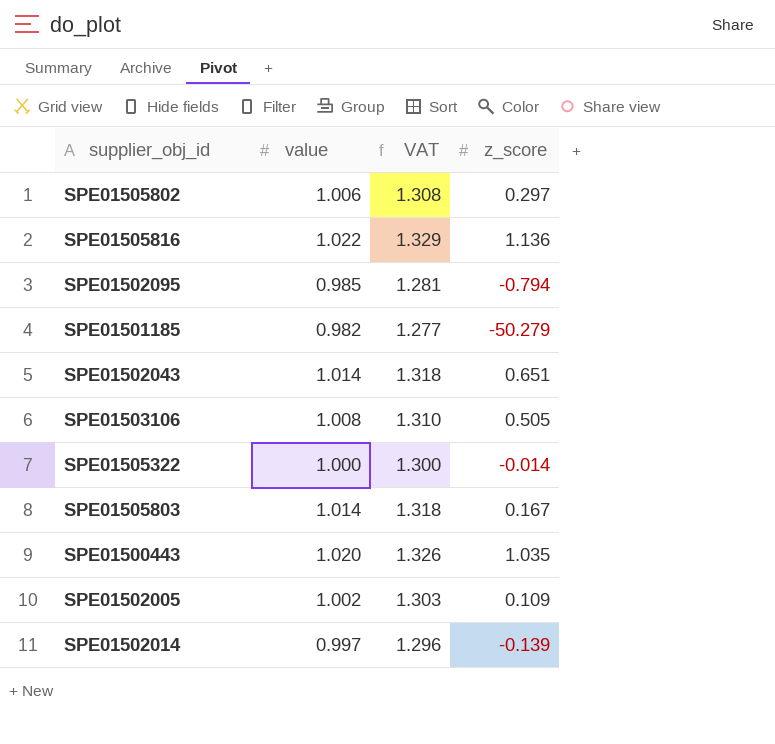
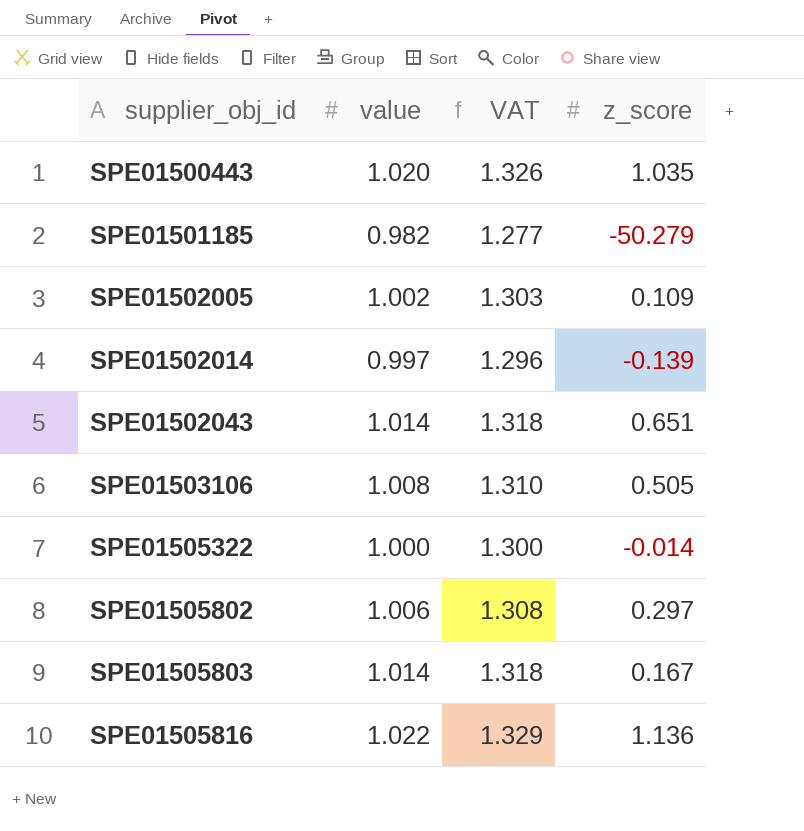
row order: none -> supplier_obj_id ascending
row SPE01502095: 0.985 | 1.281 | -0.794 -> none

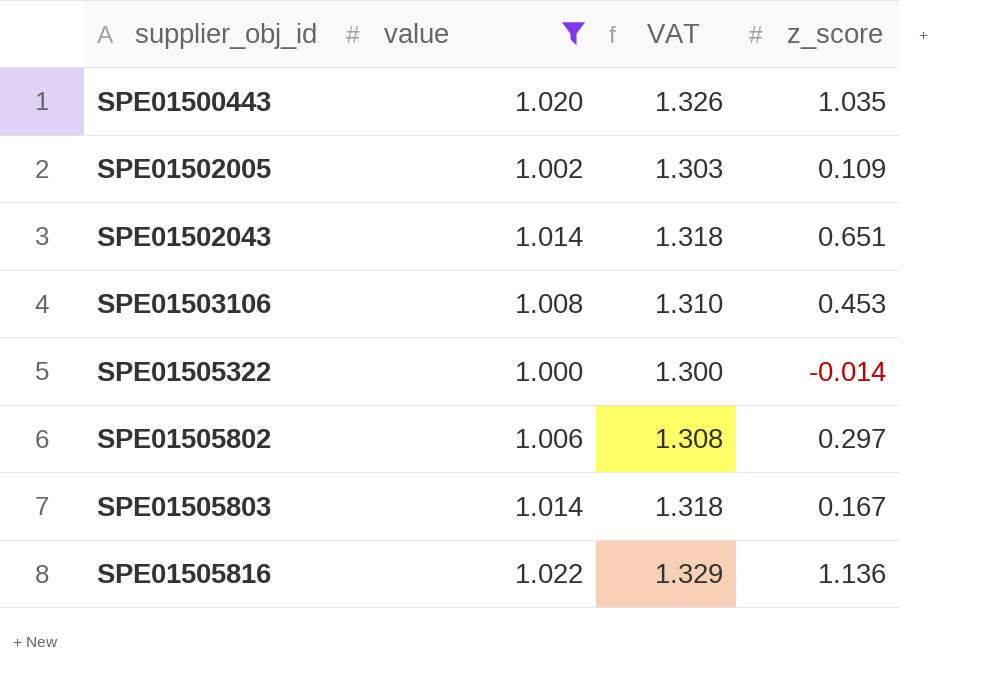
filter: none -> value >= 1.000
SPE01503106 | z_score: 0.505 -> 0.453

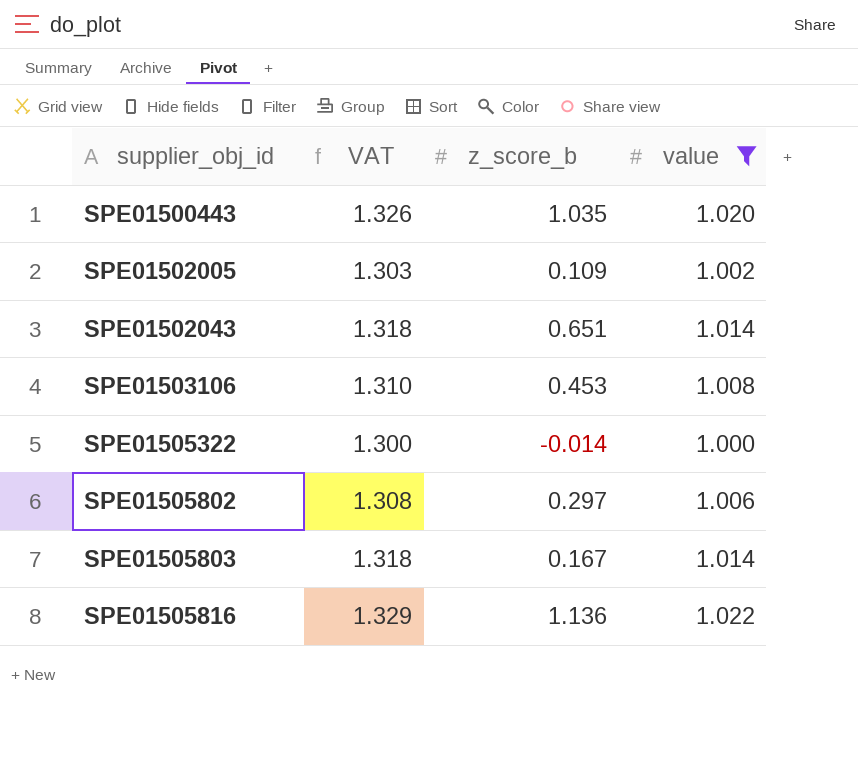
column name: z_score -> z_score_b
column value | position: 2 -> 4

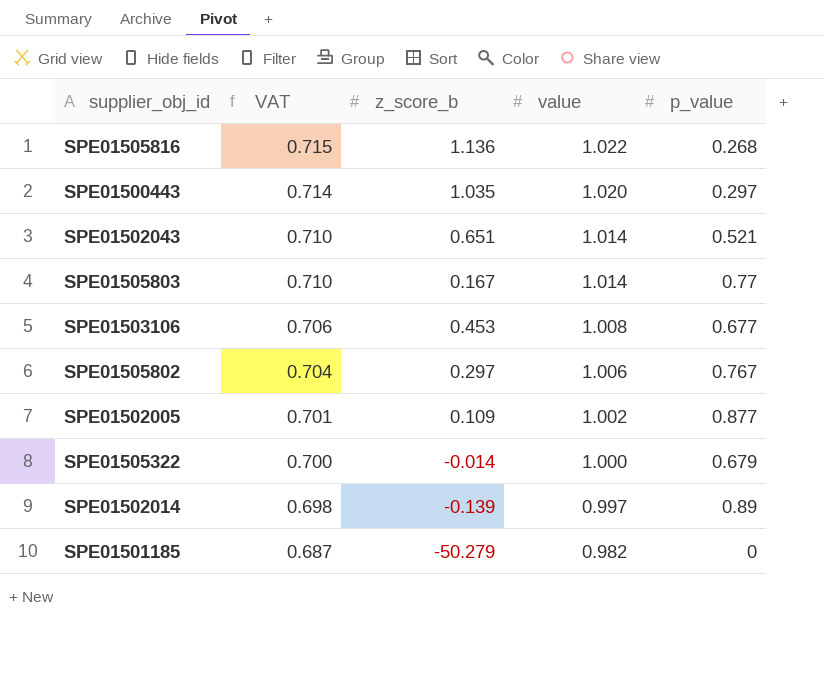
filter: value >= 1.000 -> none
row order: supplier_obj_id ascending -> VAT descending
column VAT | formula: [value] * 1.3 -> [value] * 0.7
column p_value | position: none -> 5

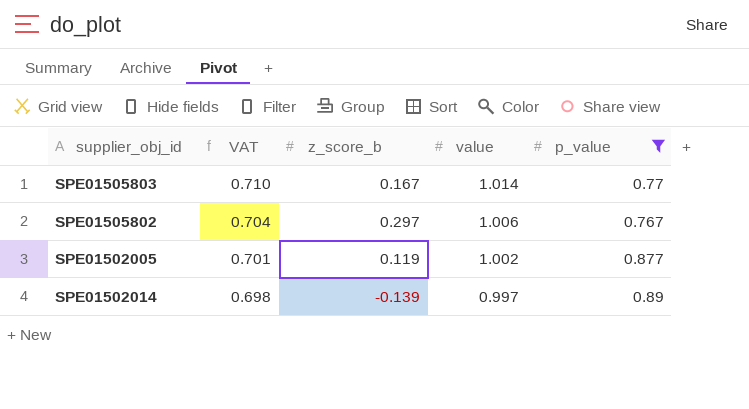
filter: none -> p_value >= 0.767
SPE01502005 | z_score_b: 0.109 -> 0.119

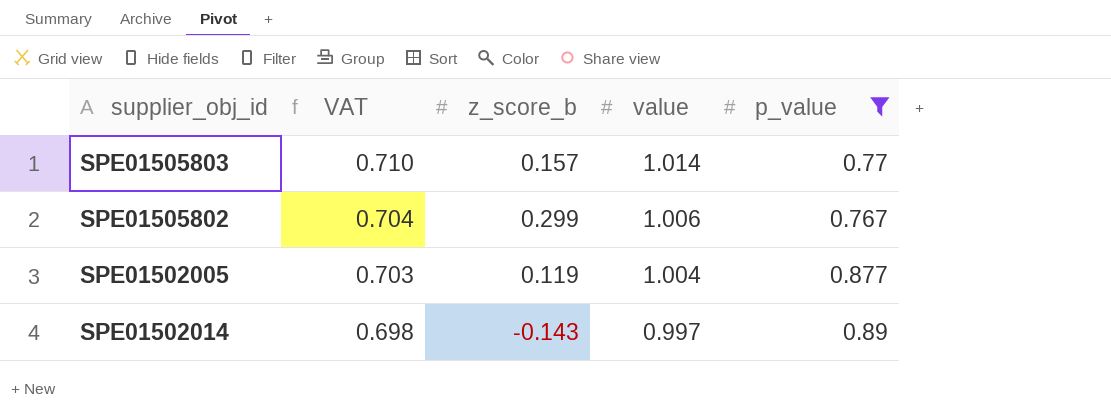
SPE01505803 | z_score_b: 0.167 -> 0.157
SPE01505802 | z_score_b: 0.297 -> 0.299
SPE01502005 | VAT: 0.701 -> 0.703
SPE01502005 | value: 1.002 -> 1.004
SPE01502014 | z_score_b: -0.139 -> -0.143

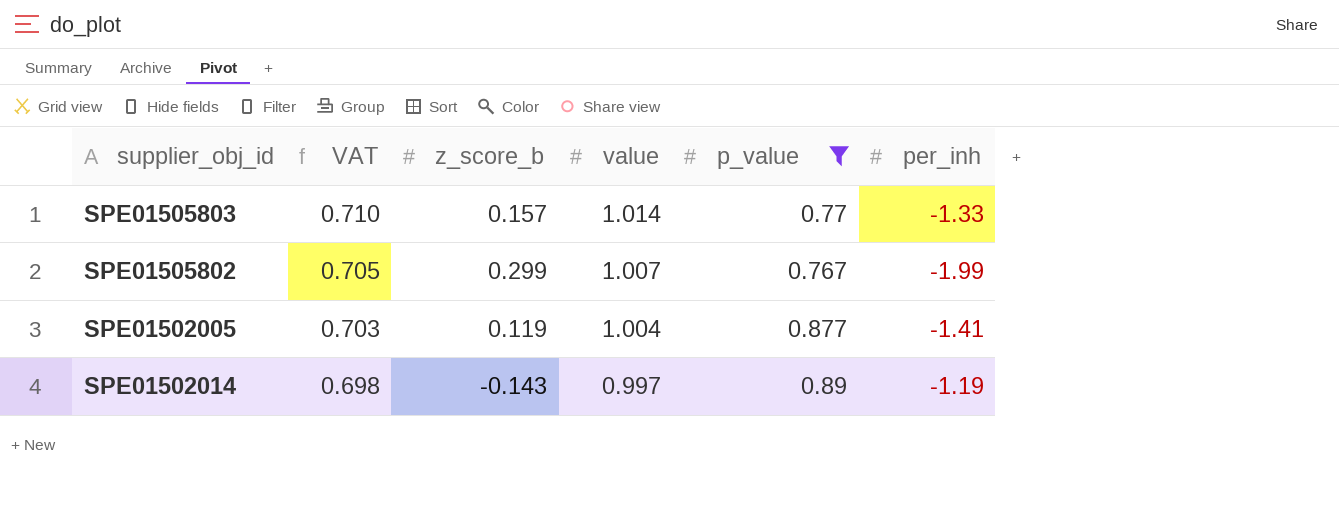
column per_inh | position: none -> 6
SPE01505802 | VAT: 0.704 -> 0.705
SPE01505802 | value: 1.006 -> 1.007

